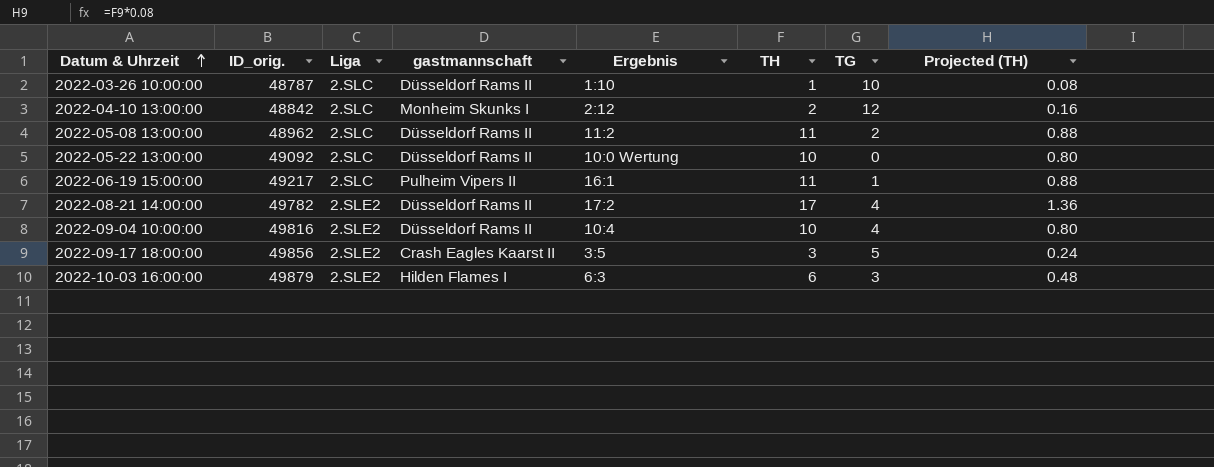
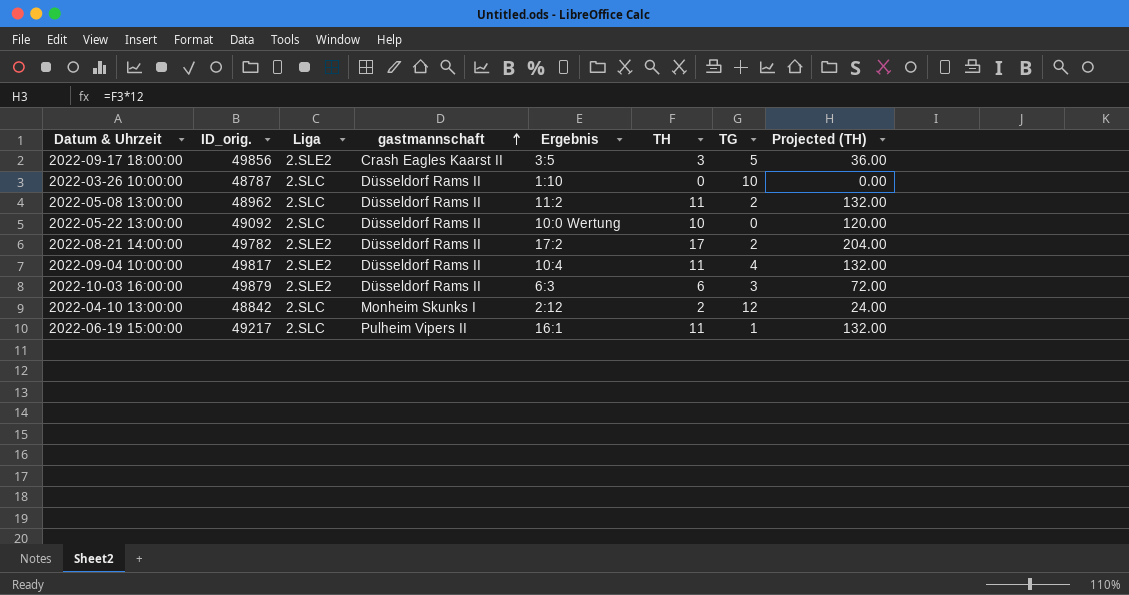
row order: Datum & Uhrzeit ascending -> gastmannschaft ascending
column Projected (TH) | formula: [TH] * 0.08 -> [TH] * 12
2022-03-26 10:00:00 | TH: 1 -> 0
2022-08-21 14:00:00 | TG: 4 -> 2
2022-09-04 10:00:00 | ID_orig.: 49816 -> 49817
2022-09-04 10:00:00 | TH: 10 -> 11
2022-10-03 16:00:00 | gastmannschaft: Hilden Flames I -> Düsseldorf Rams II

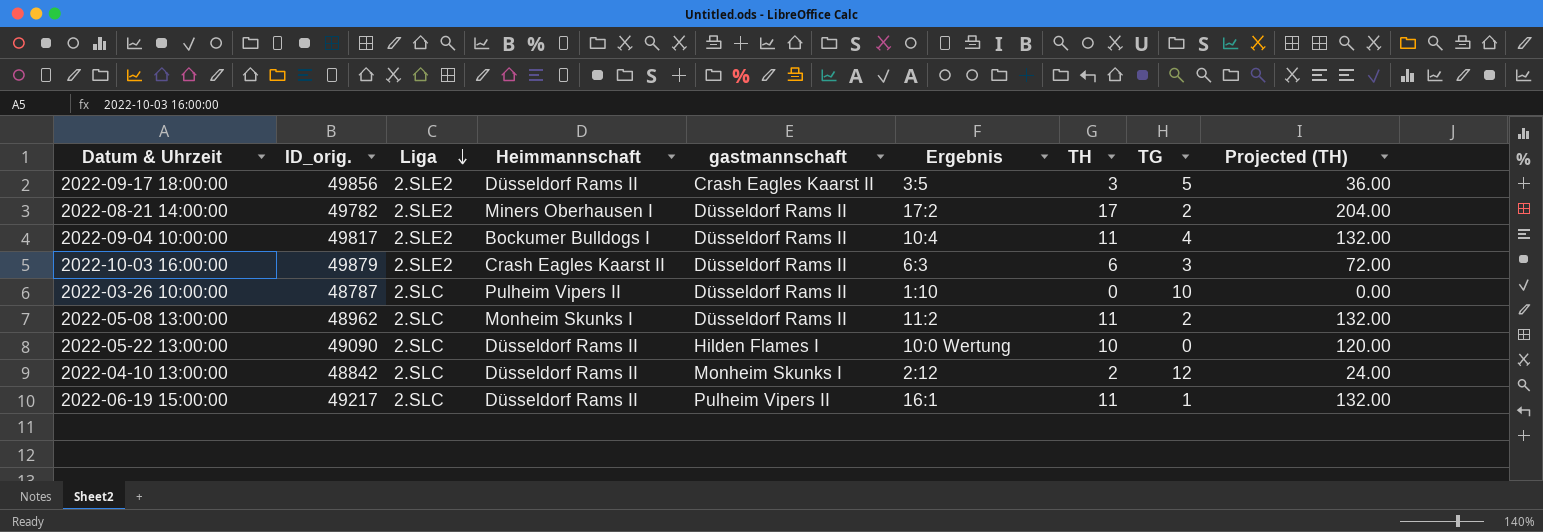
row order: gastmannschaft ascending -> Liga descending
column Heimmannschaft | position: none -> 4
2022-05-22 13:00:00 | ID_orig.: 49092 -> 49090
2022-05-22 13:00:00 | gastmannschaft: Düsseldorf Rams II -> Hilden Flames I

